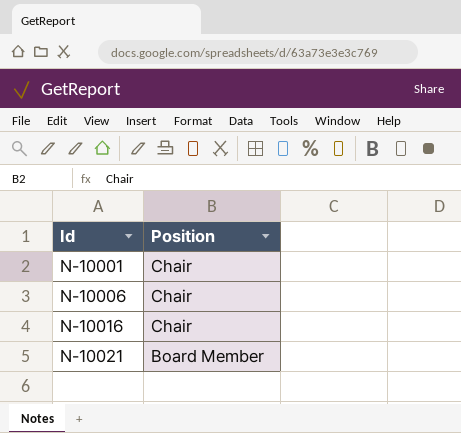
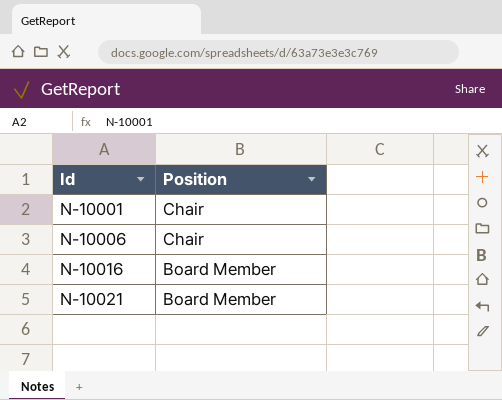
N-10016 | Position: Chair -> Board Member

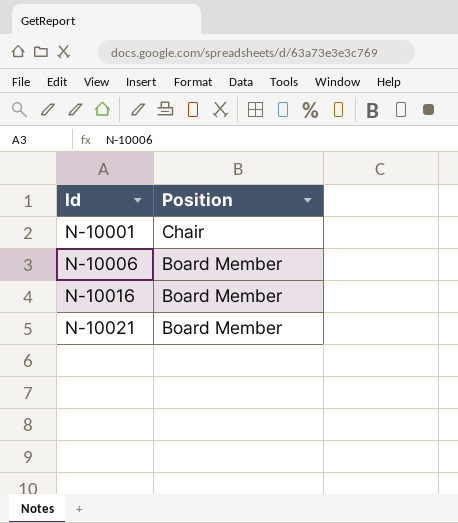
N-10006 | Position: Chair -> Board Member

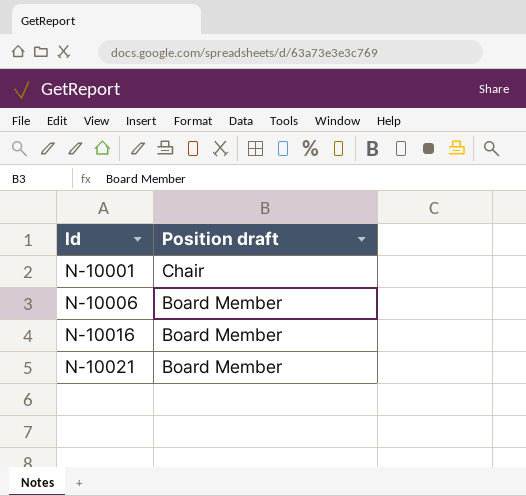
column name: Position -> Position draft

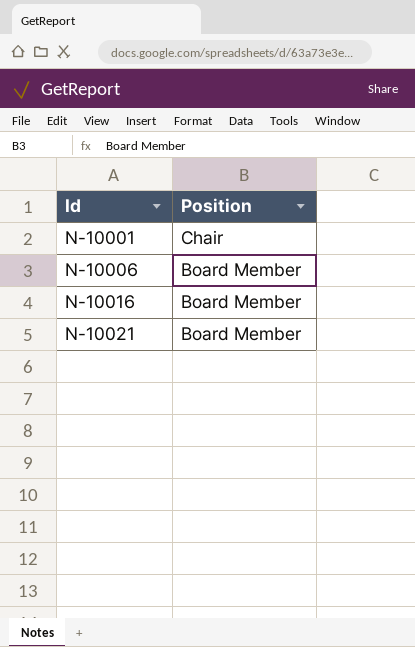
column name: Position draft -> Position

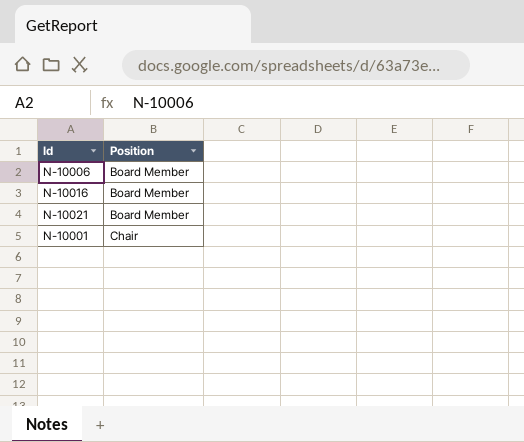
row order: Id ascending -> Position ascending

